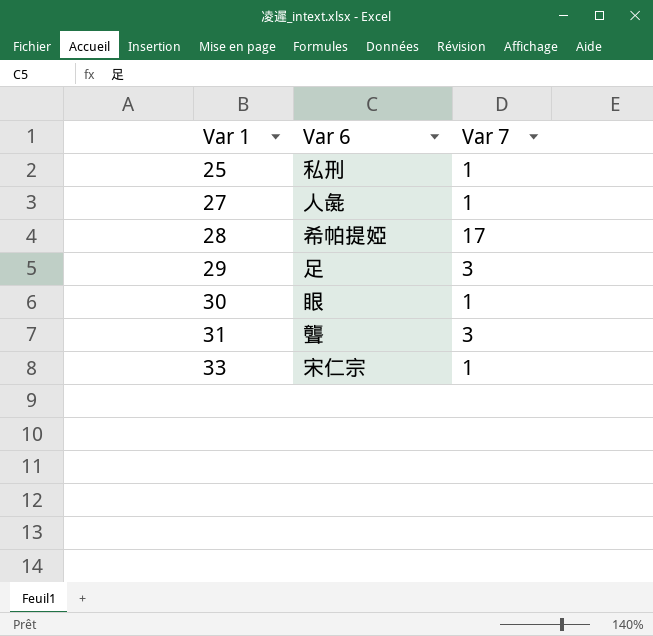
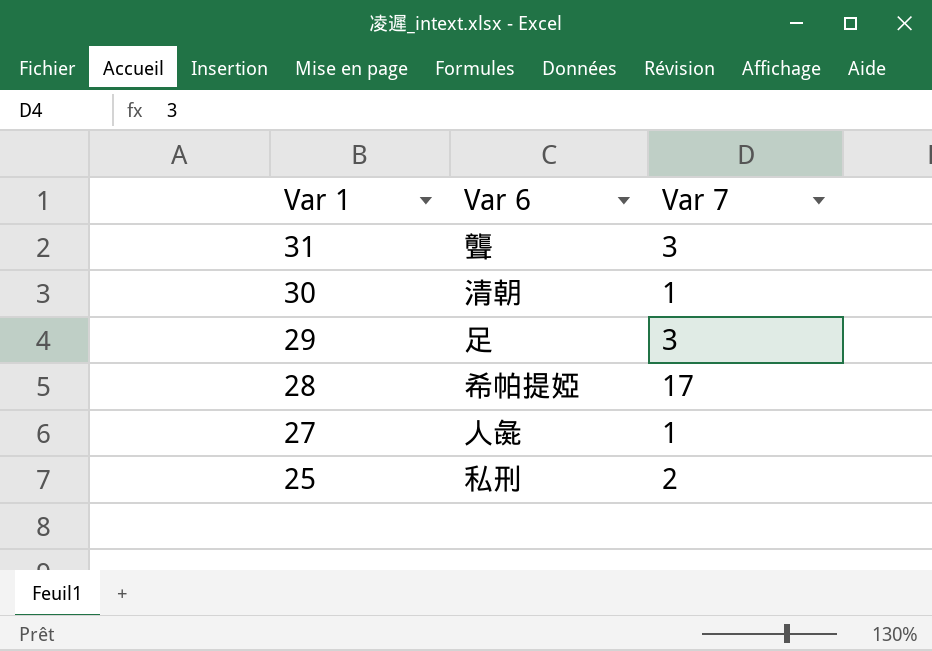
row order: Var 1 ascending -> Var 1 descending
row 33: 宋仁宗 | 1 -> none
30 | Var 6: 眼 -> 清朝
25 | Var 7: 1 -> 2

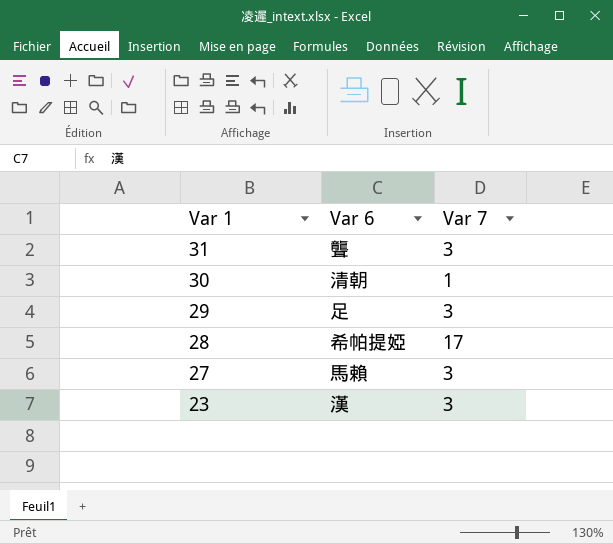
row 25: 私刑 | 2 -> none
27 | Var 6: 人彘 -> 馬賴
27 | Var 7: 1 -> 3
row 23: none -> 漢 | 3

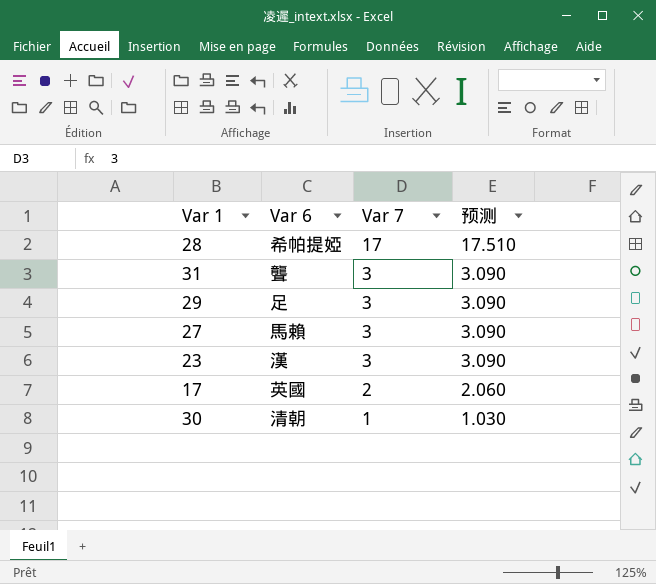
row order: Var 1 descending -> Var 7 descending
column 预测 | formula: none -> [Var 7] * 1.03
row 17: none -> 英國 | 2 | 2.060

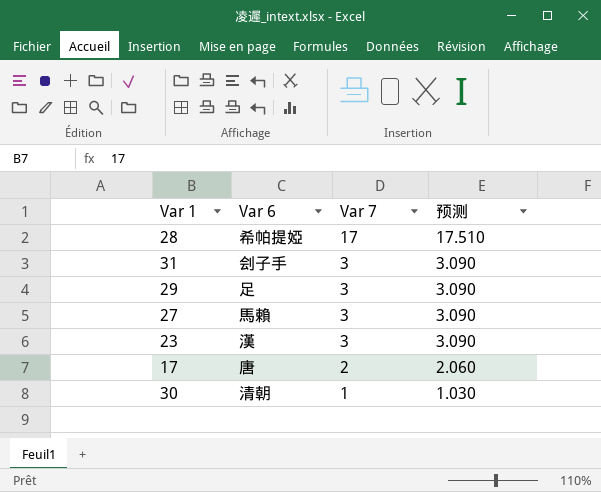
31 | Var 6: 聾 -> 刽子手
17 | Var 6: 英國 -> 唐

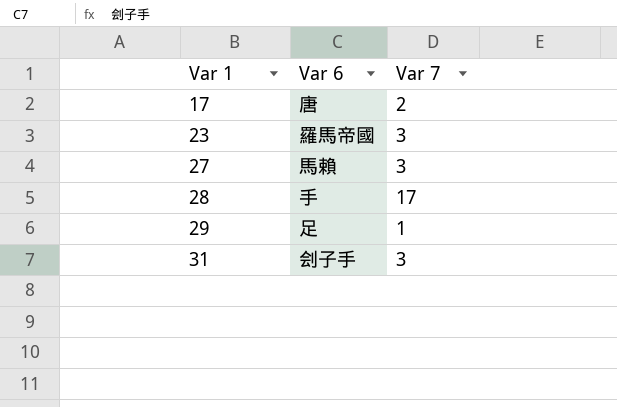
row order: Var 7 descending -> Var 1 ascending
column 预测 | formula: [Var 7] * 1.03 -> none
row 30: 清朝 | 1 | 1.030 -> none
23 | Var 6: 漢 -> 羅馬帝國
28 | Var 6: 希帕提婭 -> 手
29 | Var 7: 3 -> 1

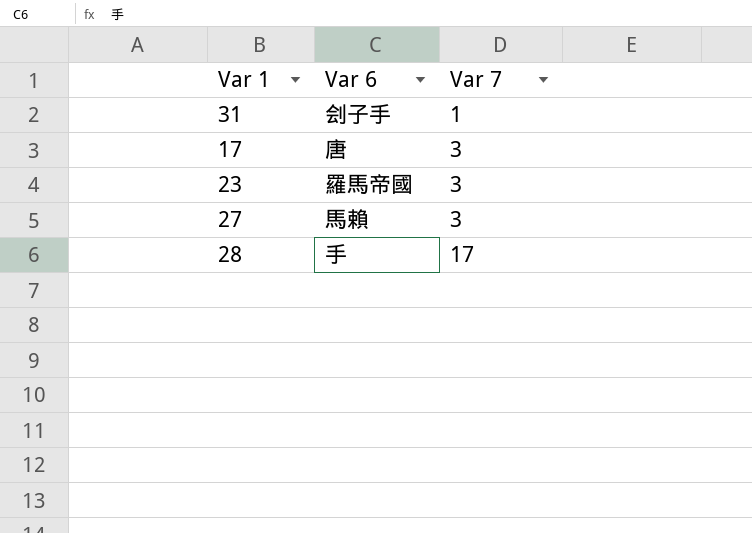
row order: Var 1 ascending -> Var 7 ascending
row 29: 足 | 1 -> none
31 | Var 7: 3 -> 1
17 | Var 7: 2 -> 3

